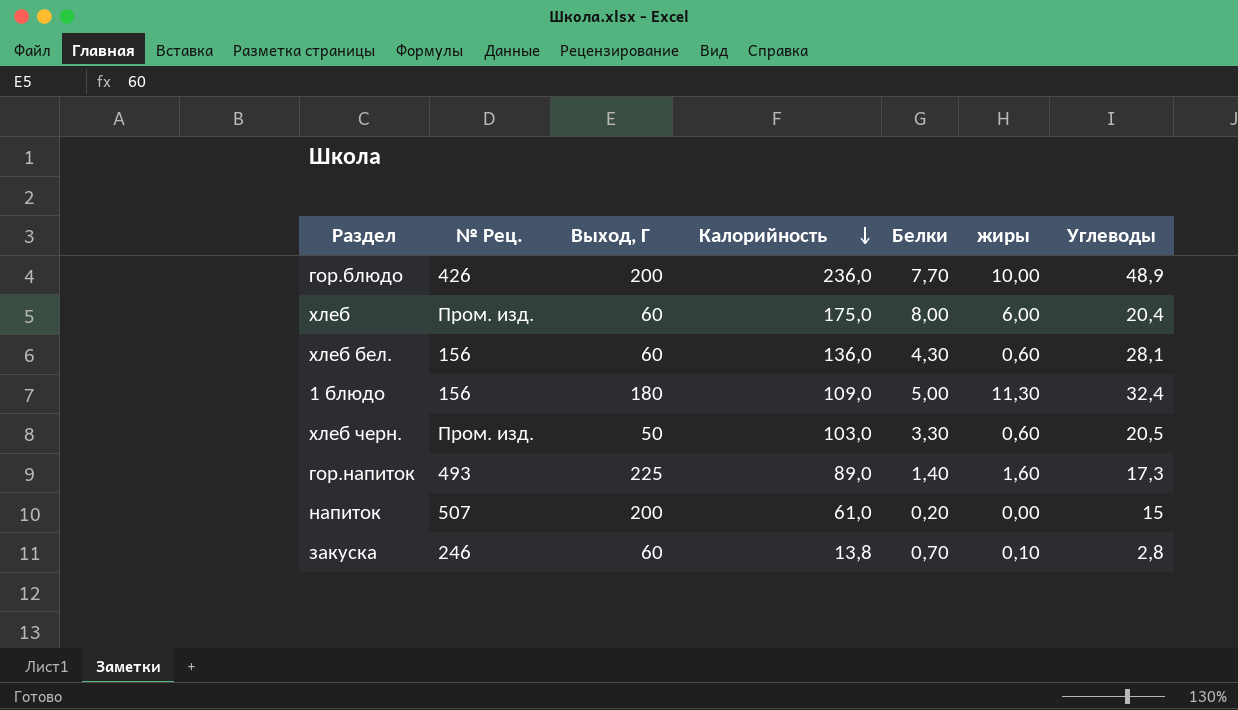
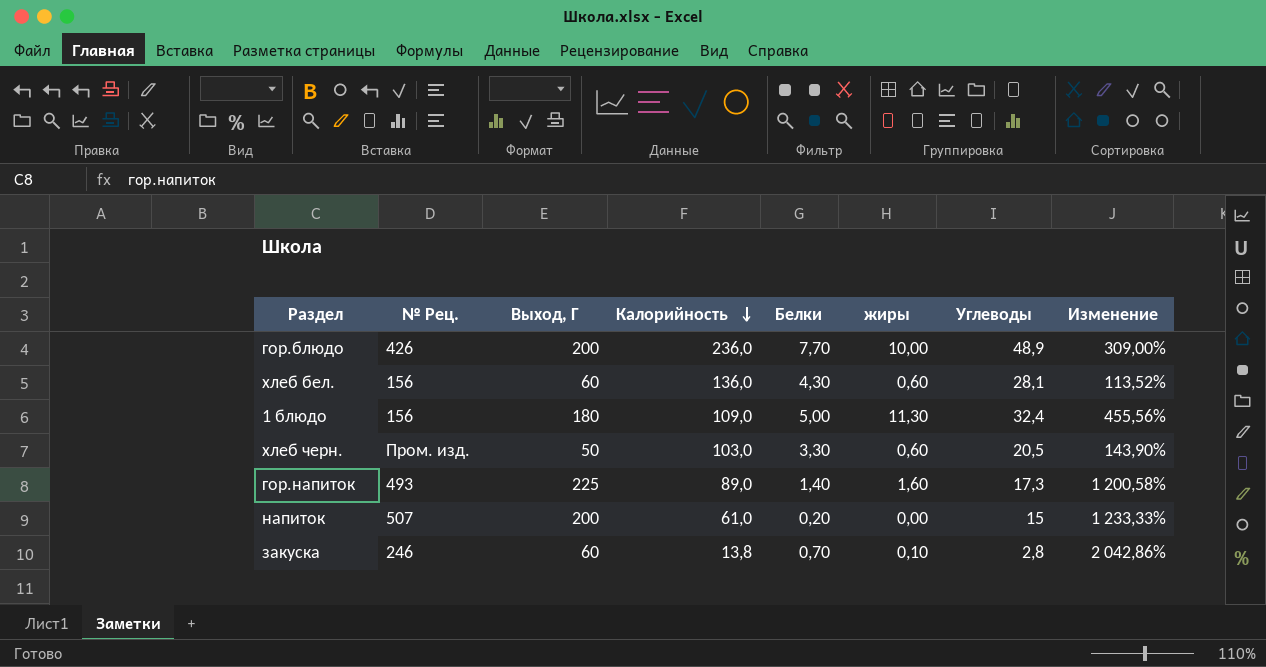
column Изменение | formula: none -> ([Выход, Г] - [Углеводы]) / [Углеводы]
row хлеб: Пром. изд. | 60 | 175,0 | 8,00 | 6,00 | 20,4 -> none

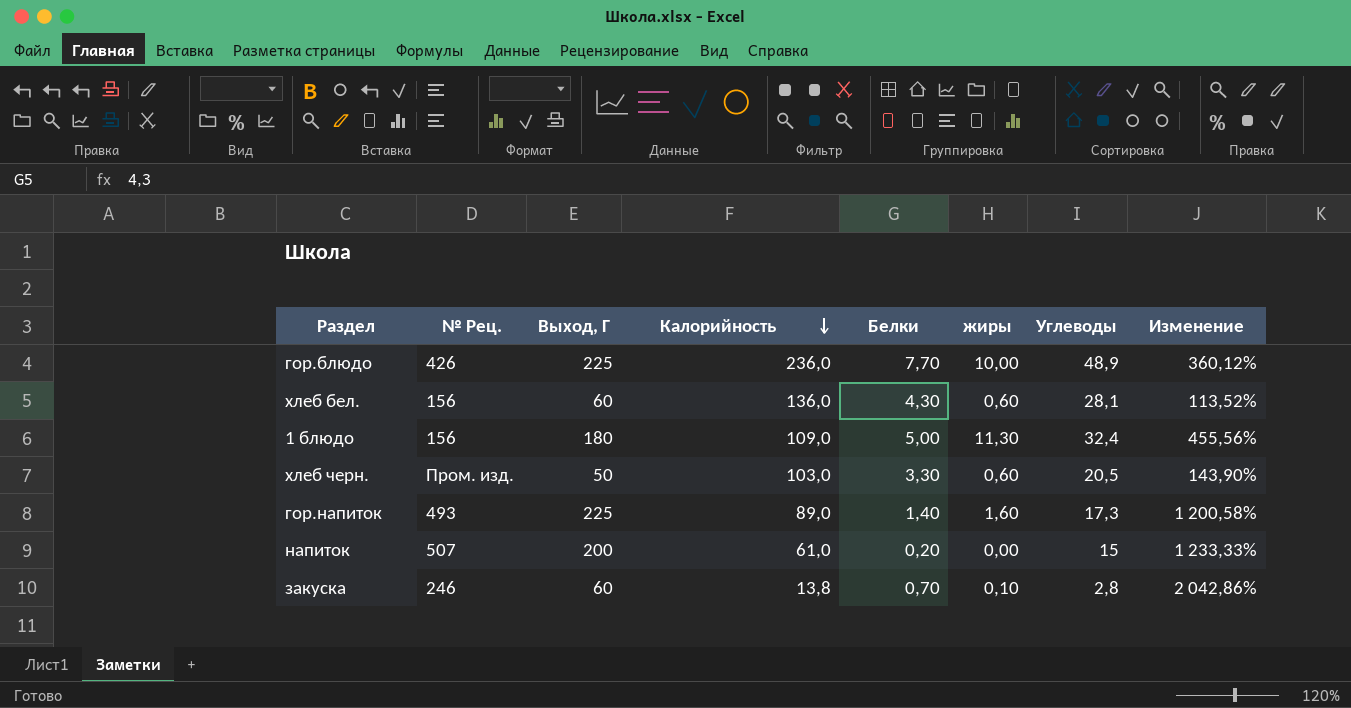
гор.блюдо | Выход, Г: 200 -> 225
гор.блюдо | Изменение: 309,00% -> 360,12%

